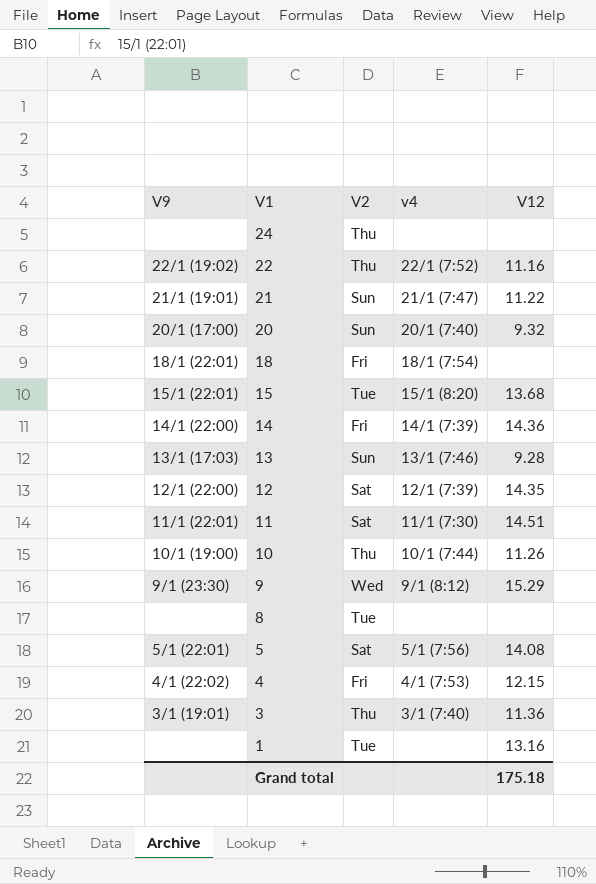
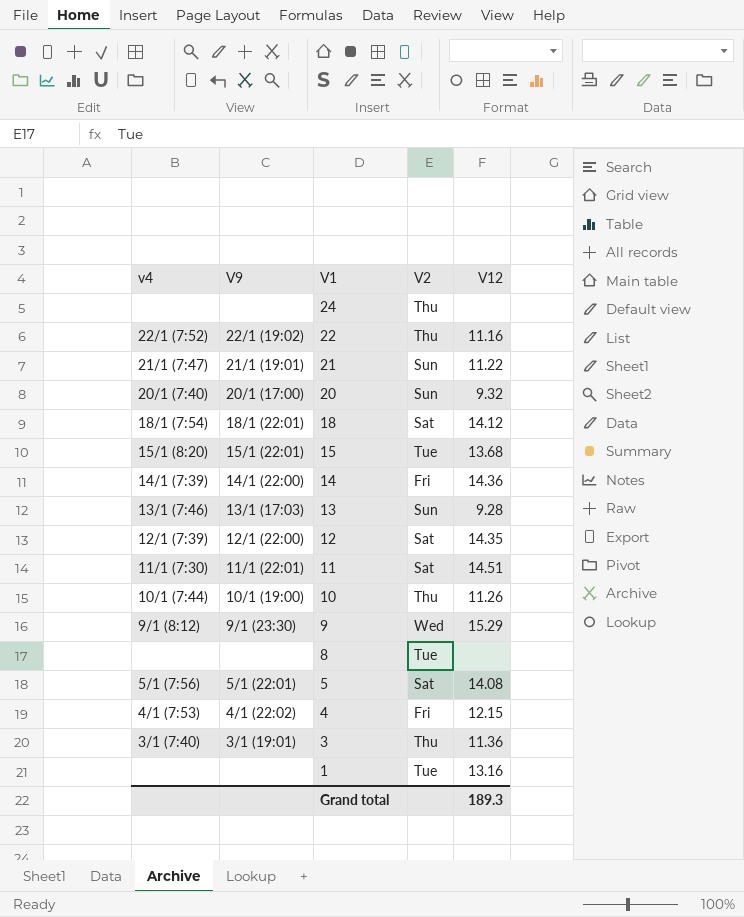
column v4 | position: 4 -> 1
18 | V2: Fri -> Sat
18 | V12: none -> 14.12
Grand total | V12: 175.18 -> 189.3

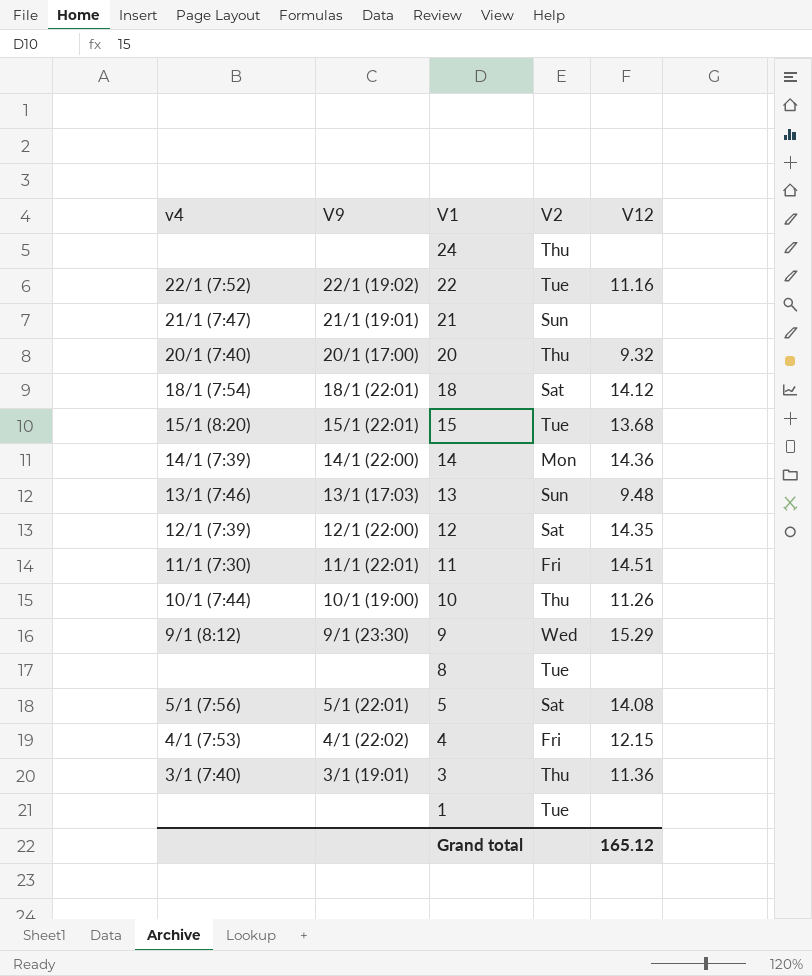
22 | V2: Thu -> Tue
21 | V12: 11.22 -> none
20 | V2: Sun -> Thu
14 | V2: Fri -> Mon
13 | V12: 9.28 -> 9.48
11 | V2: Sat -> Fri
1 | V12: 13.16 -> none
Grand total | V12: 189.3 -> 165.12

